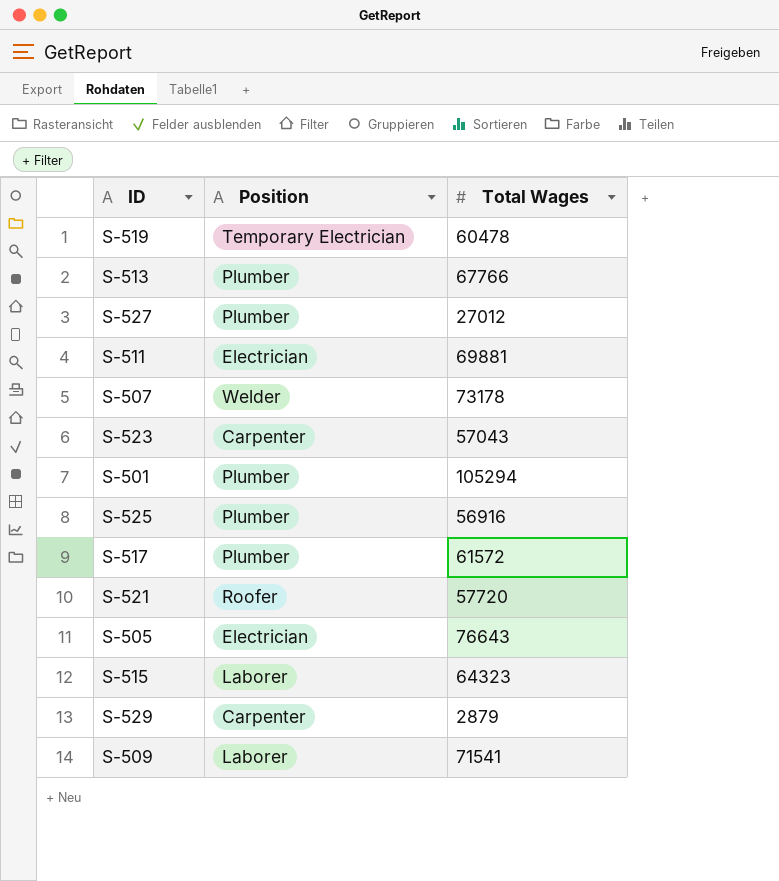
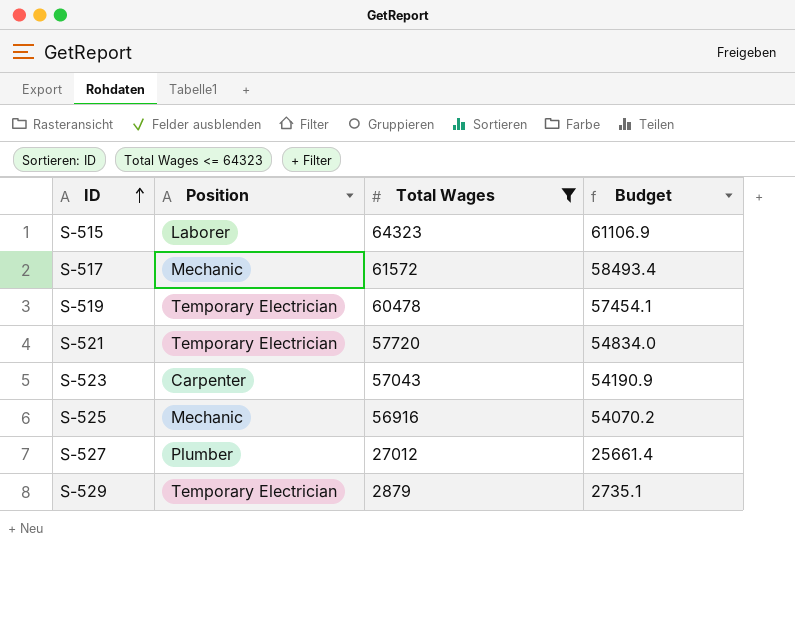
filter: none -> Total Wages <= 64323
row order: none -> ID ascending
column Budget | formula: none -> [Total Wages] * 0.95
S-517 | Position: Plumber -> Mechanic
S-521 | Position: Roofer -> Temporary Electrician
S-525 | Position: Plumber -> Mechanic
S-529 | Position: Carpenter -> Temporary Electrician

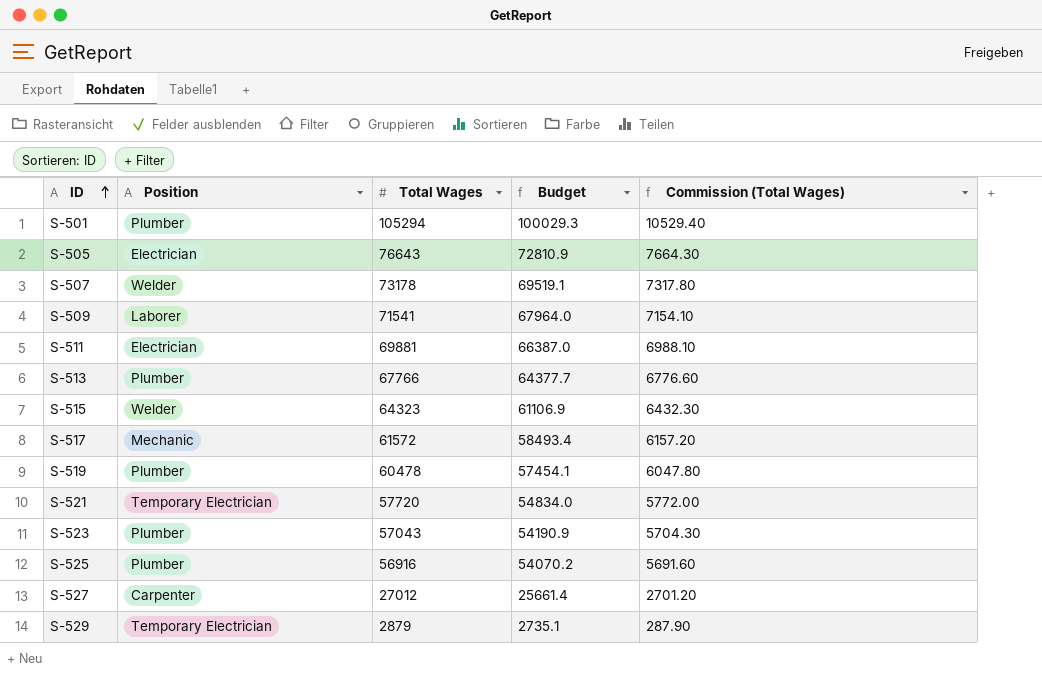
filter: Total Wages <= 64323 -> none
column Commission (Total Wages) | formula: none -> [Total Wages] * 0.1
S-515 | Position: Laborer -> Welder
S-519 | Position: Temporary Electrician -> Plumber
S-523 | Position: Carpenter -> Plumber
S-525 | Position: Mechanic -> Plumber
S-527 | Position: Plumber -> Carpenter

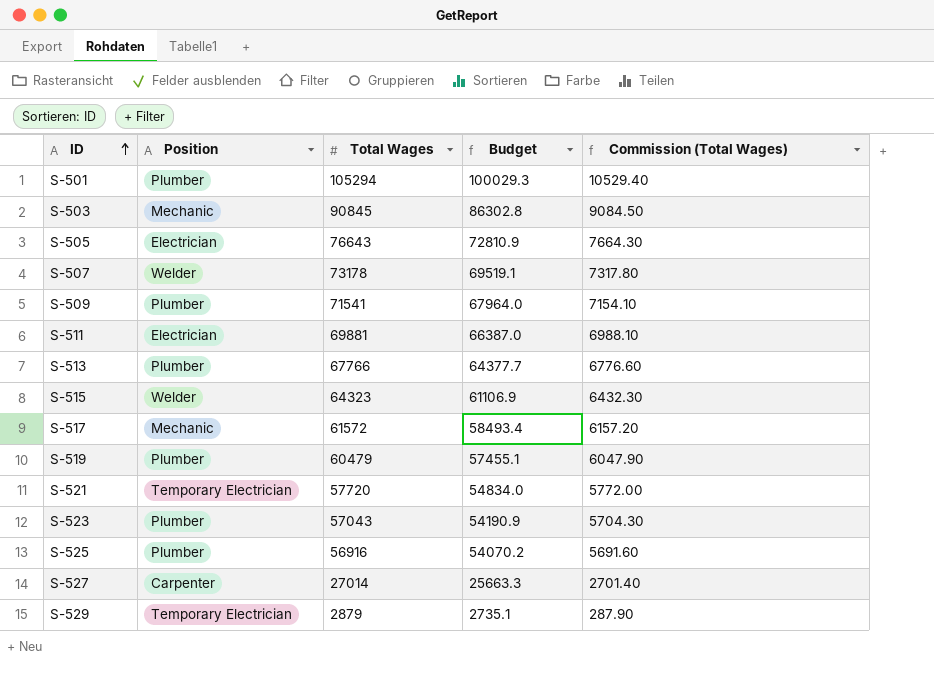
row S-503: none -> Mechanic | 90845 | 86302.8 | 9084.50
S-509 | Position: Laborer -> Plumber
S-519 | Total Wages: 60478 -> 60479
S-519 | Budget: 57454.1 -> 57455.1
S-519 | Commission (Total Wages): 6047.80 -> 6047.90
S-527 | Total Wages: 27012 -> 27014
S-527 | Budget: 25661.4 -> 25663.3
S-527 | Commission (Total Wages): 2701.20 -> 2701.40

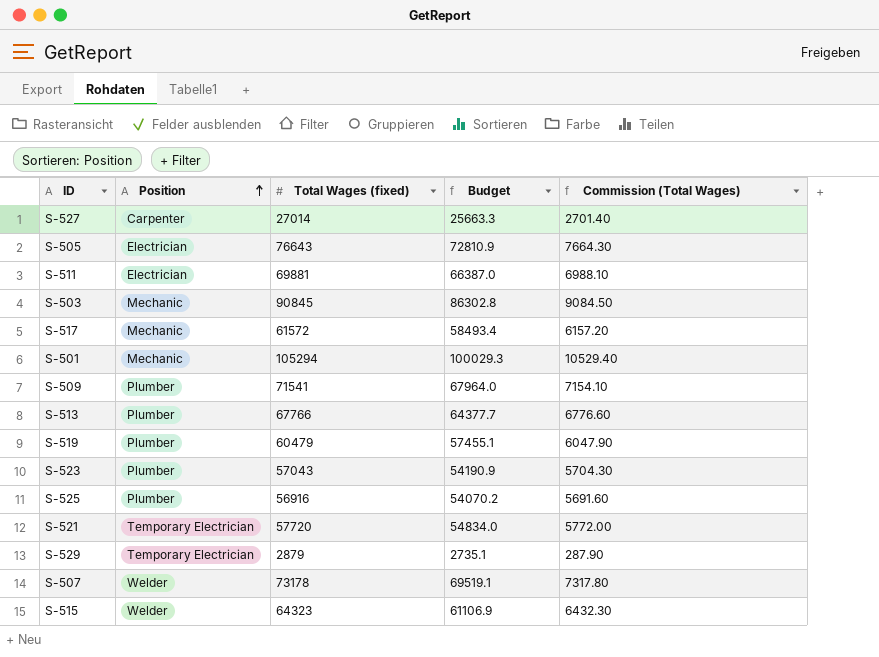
row order: ID ascending -> Position ascending
column name: Total Wages -> Total Wages (fixed)
S-501 | Position: Plumber -> Mechanic

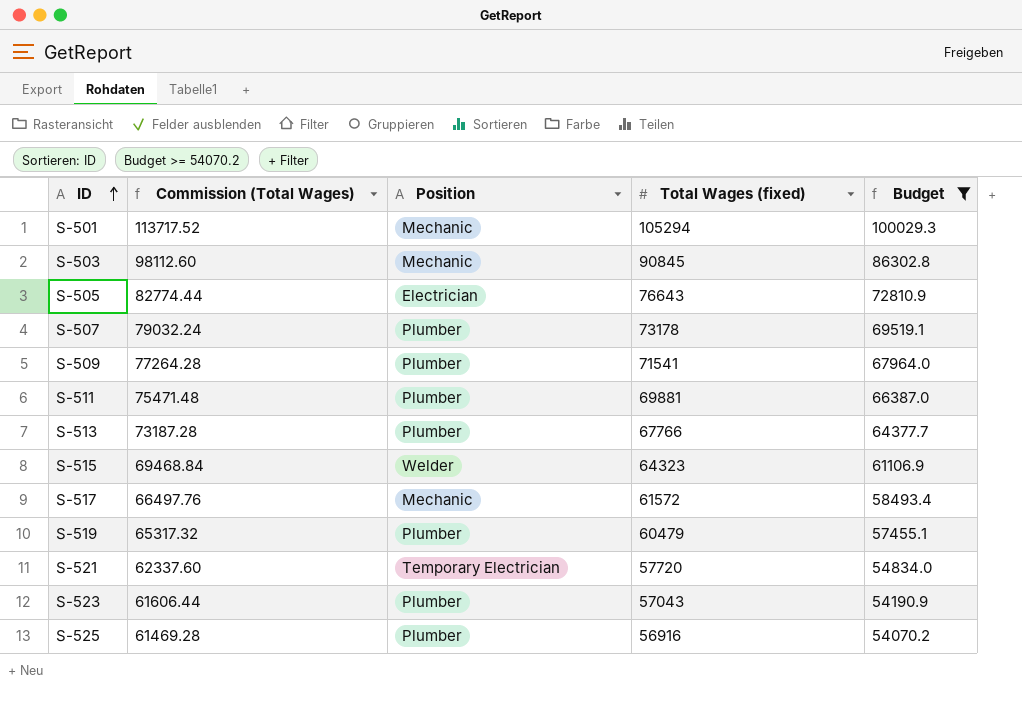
filter: none -> Budget >= 54070.2
row order: Position ascending -> ID ascending
column Commission (Total Wages) | formula: [Total Wages (fixed)] * 0.1 -> [Total Wages (fixed)] * 1.08
column Commission (Total Wages) | position: 5 -> 2
S-507 | Position: Welder -> Plumber
S-511 | Position: Electrician -> Plumber

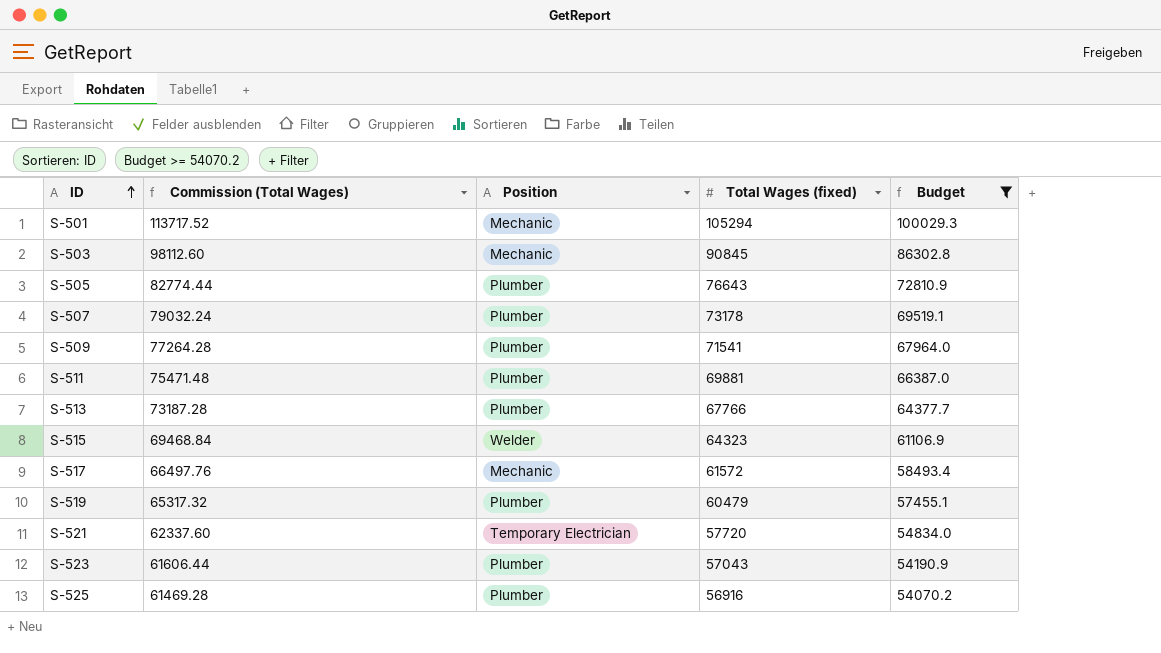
S-505 | Position: Electrician -> Plumber

